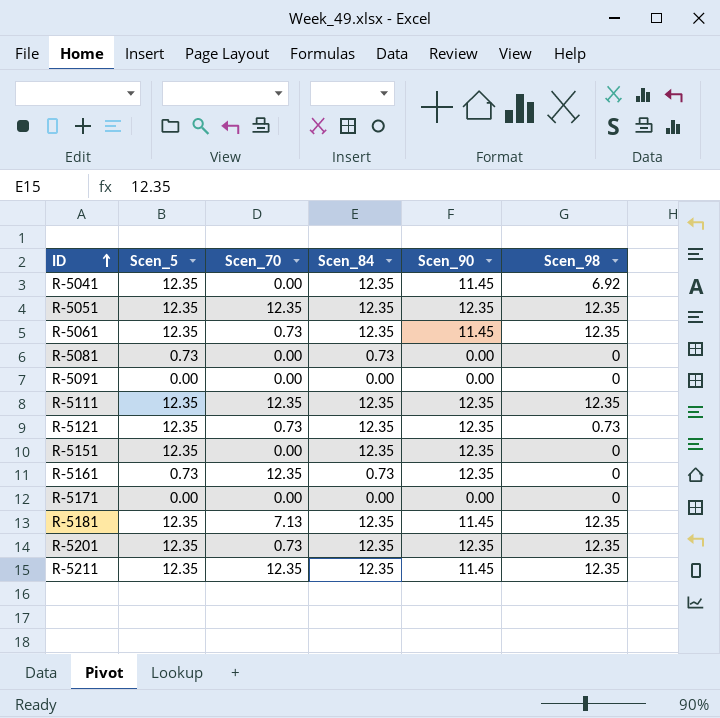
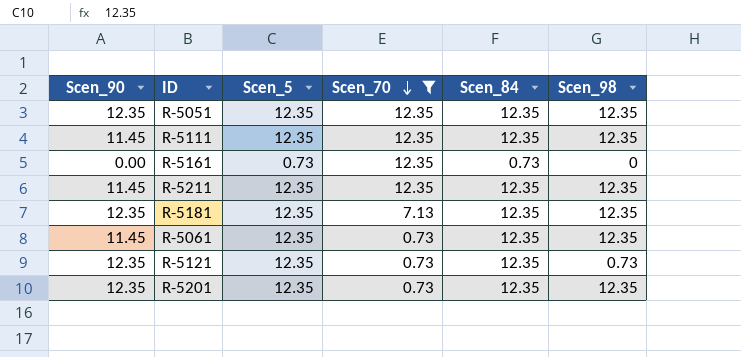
filter: none -> Scen_70 != 0.00
row order: ID ascending -> Scen_70 descending
column Scen_90 | position: 5 -> 1
R-5111 | Scen_90: 12.35 -> 11.45
R-5161 | Scen_90: 12.35 -> 0.00
R-5181 | Scen_90: 11.45 -> 12.35

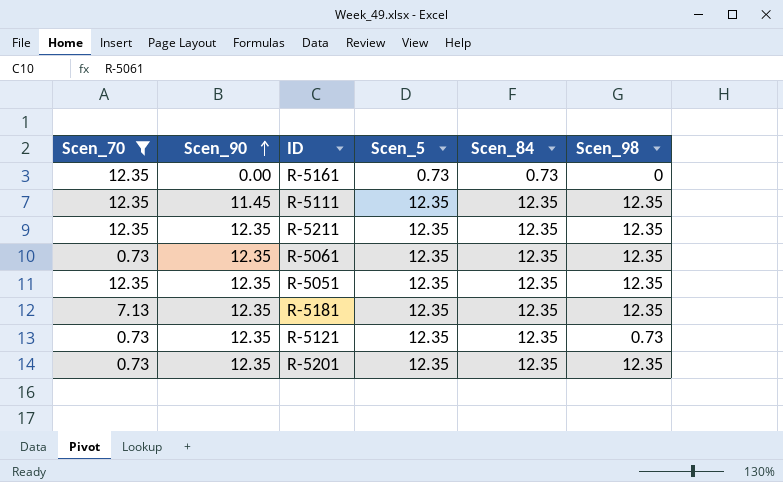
row order: Scen_70 descending -> Scen_90 ascending
column Scen_70 | position: 4 -> 1
R-5211 | Scen_90: 11.45 -> 12.35
R-5061 | Scen_90: 11.45 -> 12.35

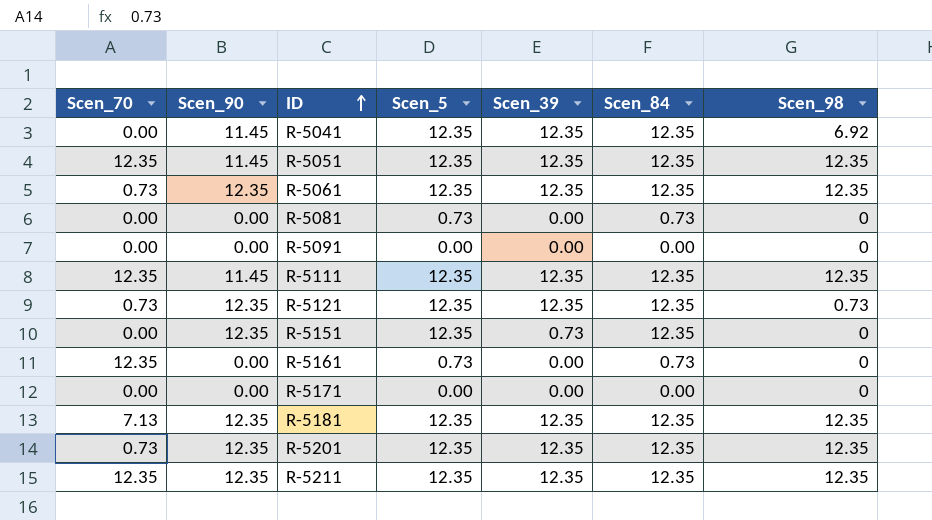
filter: Scen_70 != 0.00 -> none
row order: Scen_90 ascending -> ID ascending
column Scen_39 | position: none -> 5
R-5051 | Scen_90: 12.35 -> 11.45

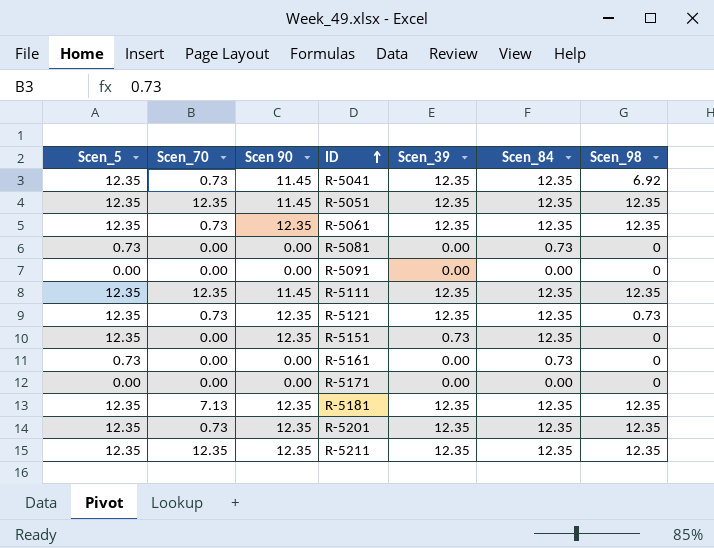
column Scen_5 | position: 4 -> 1
column name: Scen_90 -> Scen 90
R-5041 | Scen_70: 0.00 -> 0.73
R-5161 | Scen_70: 12.35 -> 0.00

